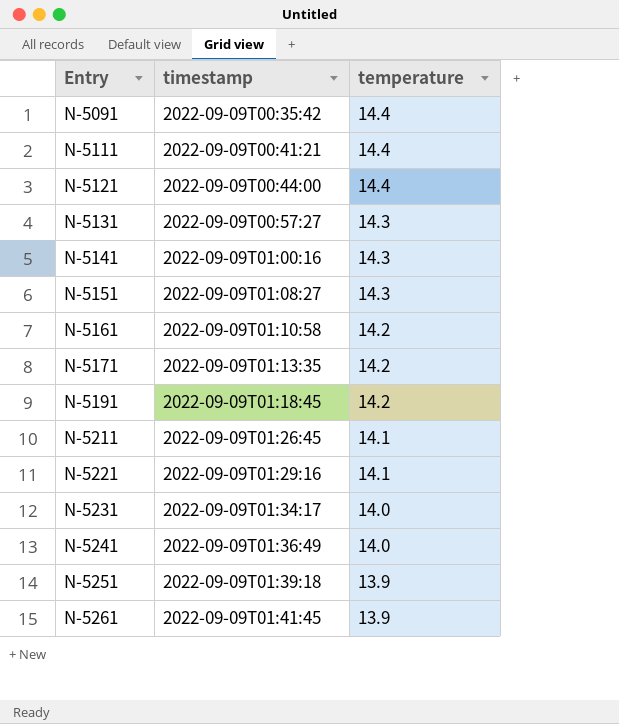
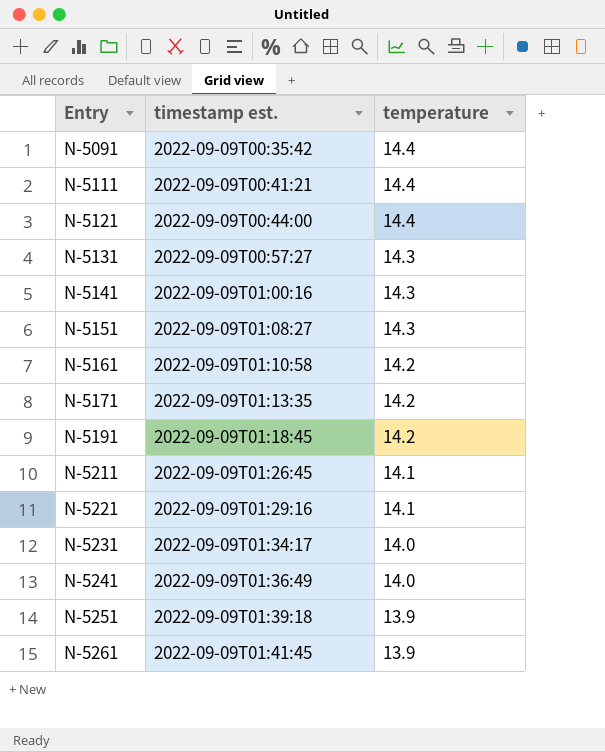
column name: timestamp -> timestamp est.

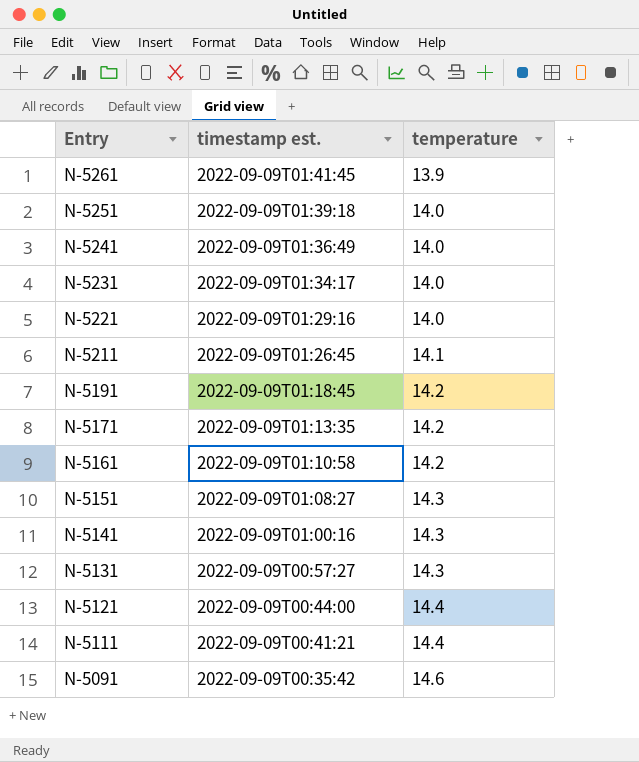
row order: Entry ascending -> Entry descending
N-5251 | temperature: 13.9 -> 14.0
N-5221 | temperature: 14.1 -> 14.0
N-5091 | temperature: 14.4 -> 14.6

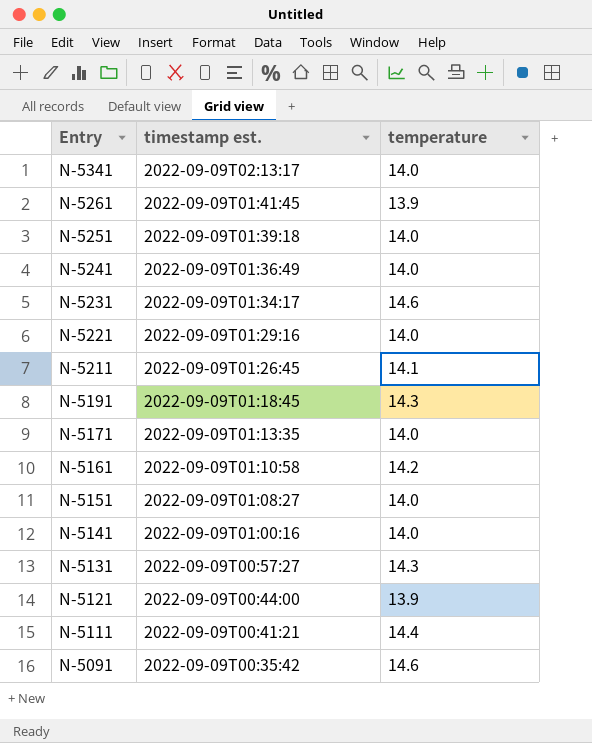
row N-5341: none -> 2022-09-09T02:13:17 | 14.0
N-5231 | temperature: 14.0 -> 14.6
N-5191 | temperature: 14.2 -> 14.3
N-5171 | temperature: 14.2 -> 14.0
N-5151 | temperature: 14.3 -> 14.0
N-5141 | temperature: 14.3 -> 14.0
N-5121 | temperature: 14.4 -> 13.9

